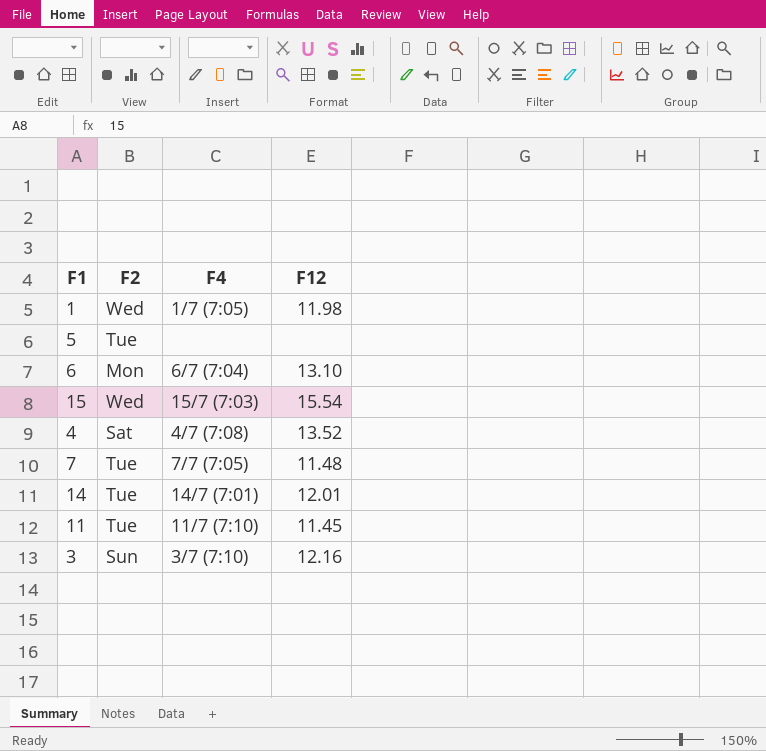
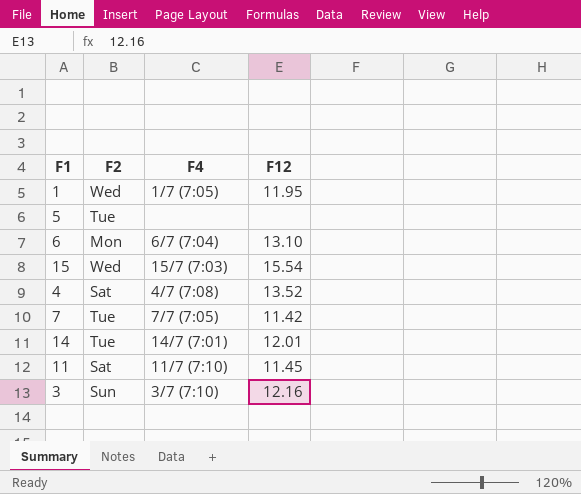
1 | F12: 11.98 -> 11.95
7 | F12: 11.48 -> 11.42
11 | F2: Tue -> Sat

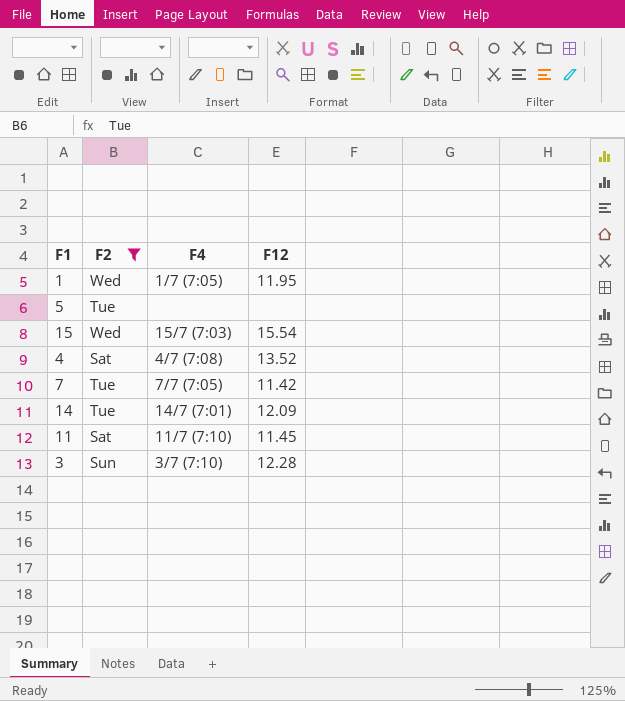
filter: none -> F2 != Mon
14 | F12: 12.01 -> 12.09
3 | F12: 12.16 -> 12.28

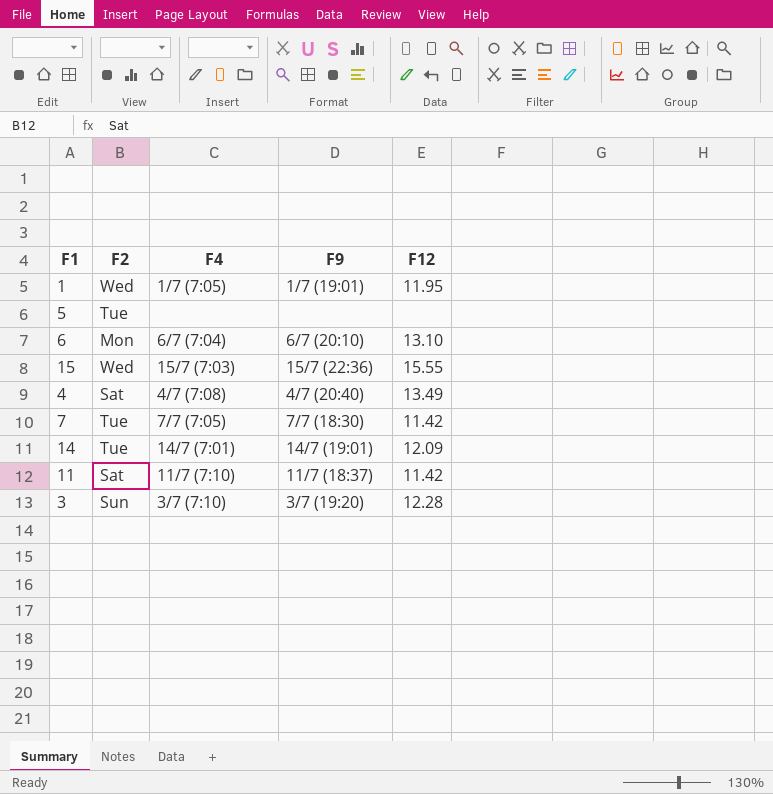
filter: F2 != Mon -> none
column F9 | position: none -> 4
15 | F12: 15.54 -> 15.55
4 | F12: 13.52 -> 13.49
11 | F12: 11.45 -> 11.42

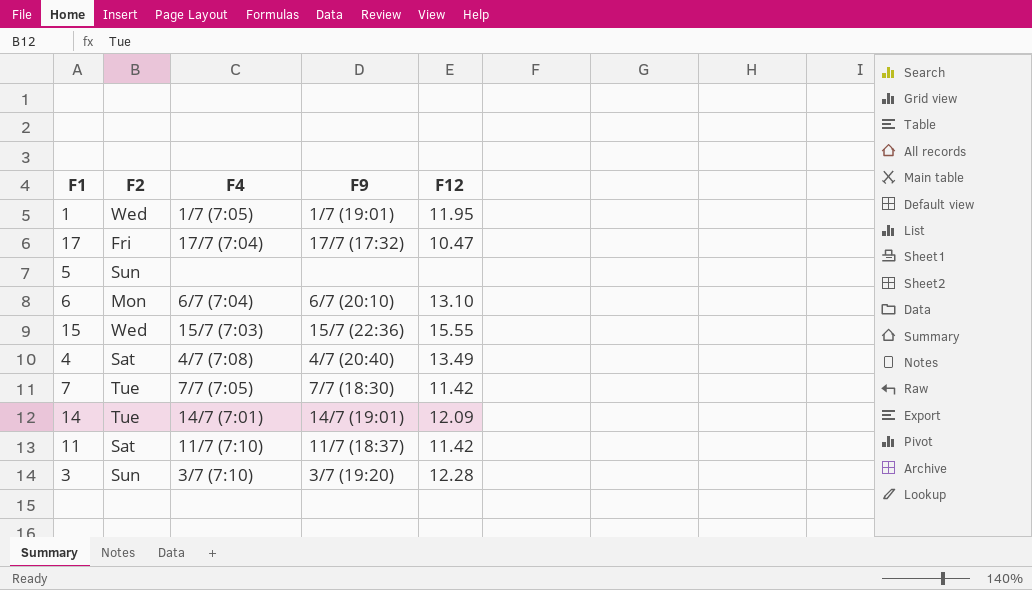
row 17: none -> Fri | 17/7 (7:04) | 17/7 (17:32) | 10.47
5 | F2: Tue -> Sun

